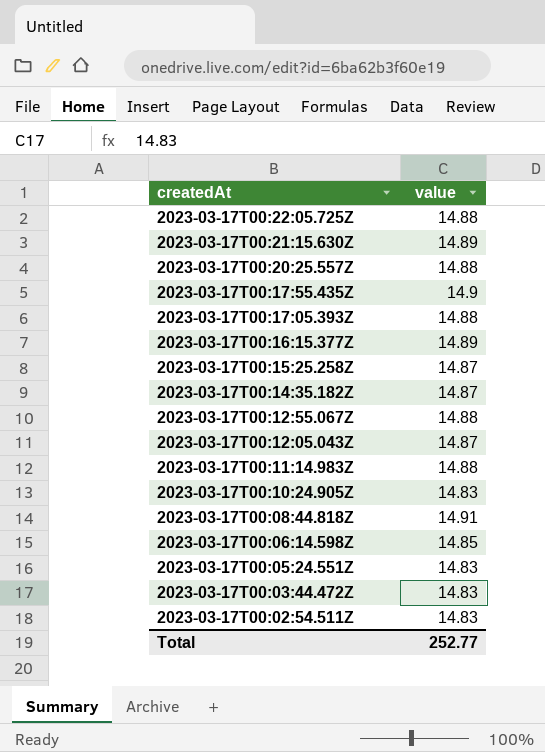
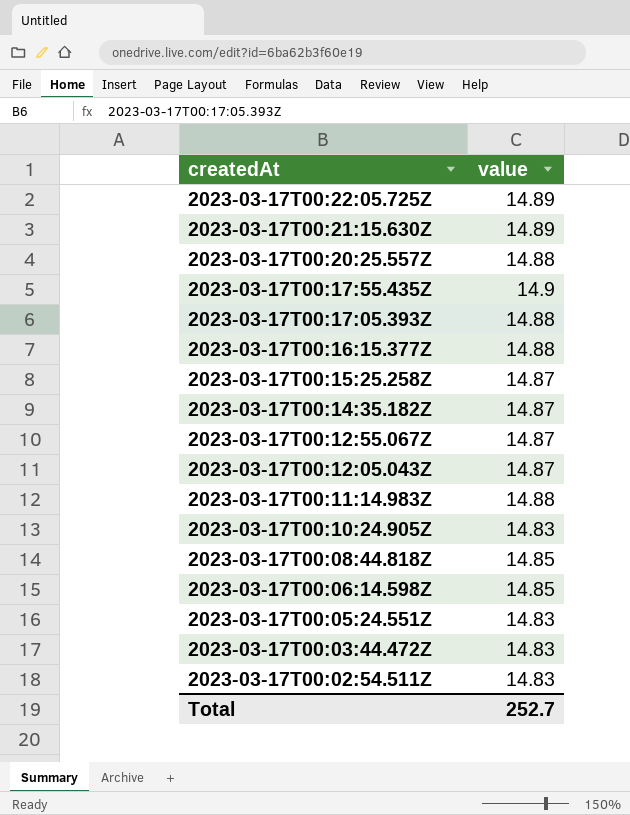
2023-03-17T00:22:05.725Z | value: 14.88 -> 14.89
2023-03-17T00:16:15.377Z | value: 14.89 -> 14.88
2023-03-17T00:12:55.067Z | value: 14.88 -> 14.87
2023-03-17T00:08:44.818Z | value: 14.91 -> 14.85
Total | value: 252.77 -> 252.7

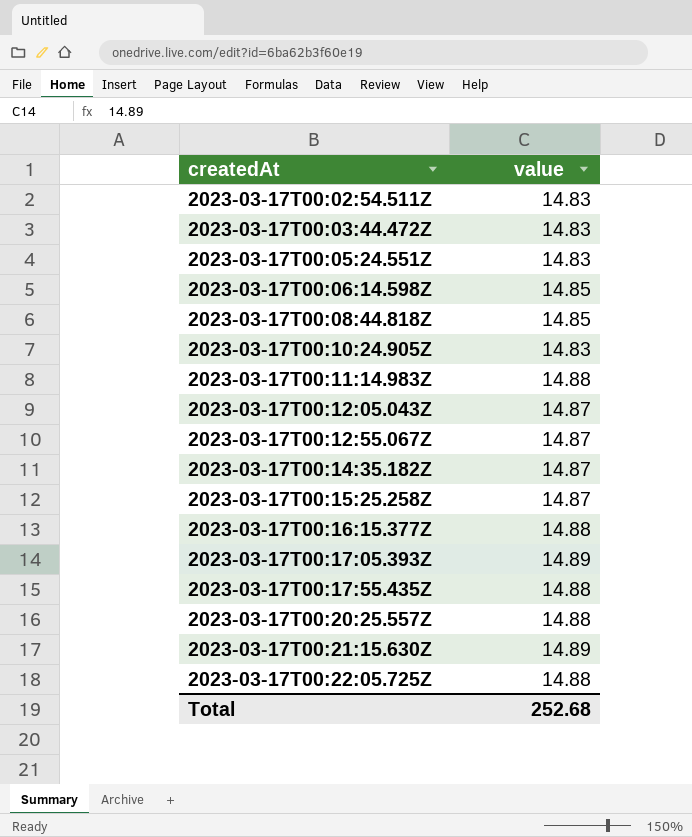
row order: createdAt descending -> createdAt ascending
2023-03-17T00:17:05.393Z | value: 14.88 -> 14.89
2023-03-17T00:17:55.435Z | value: 14.9 -> 14.88
2023-03-17T00:22:05.725Z | value: 14.89 -> 14.88
Total | value: 252.7 -> 252.68

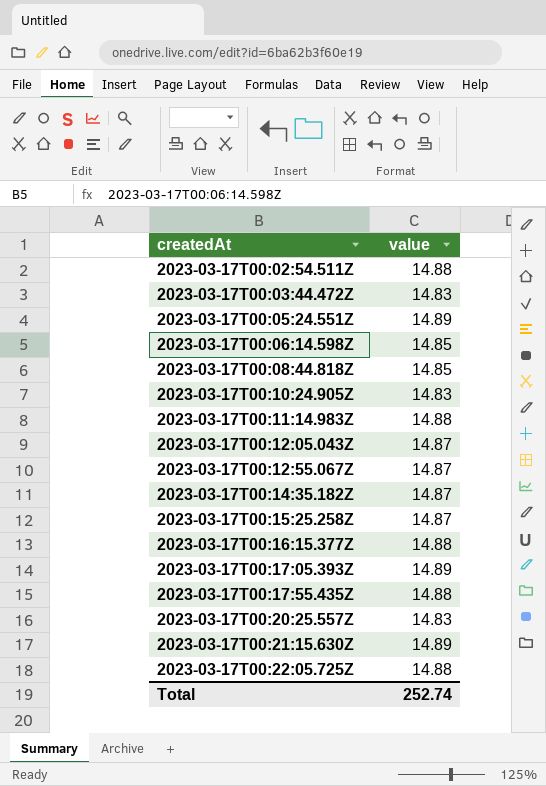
2023-03-17T00:02:54.511Z | value: 14.83 -> 14.88
2023-03-17T00:05:24.551Z | value: 14.83 -> 14.89
2023-03-17T00:20:25.557Z | value: 14.88 -> 14.83
Total | value: 252.68 -> 252.74

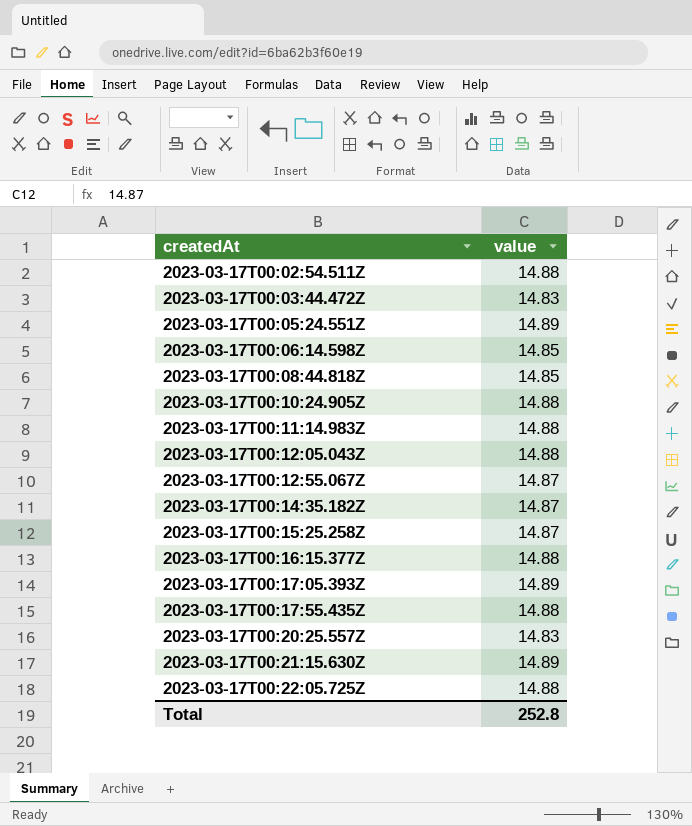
2023-03-17T00:10:24.905Z | value: 14.83 -> 14.88
2023-03-17T00:12:05.043Z | value: 14.87 -> 14.88
Total | value: 252.74 -> 252.8

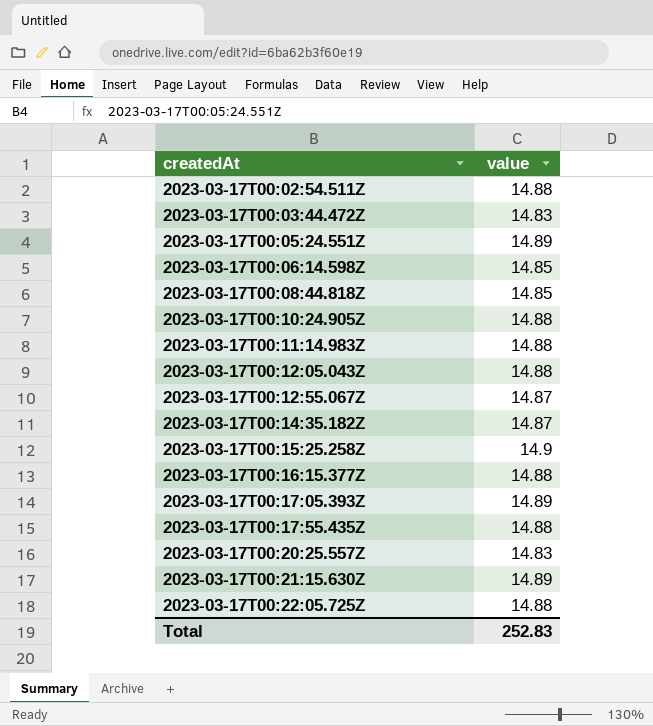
2023-03-17T00:15:25.258Z | value: 14.87 -> 14.9
Total | value: 252.8 -> 252.83

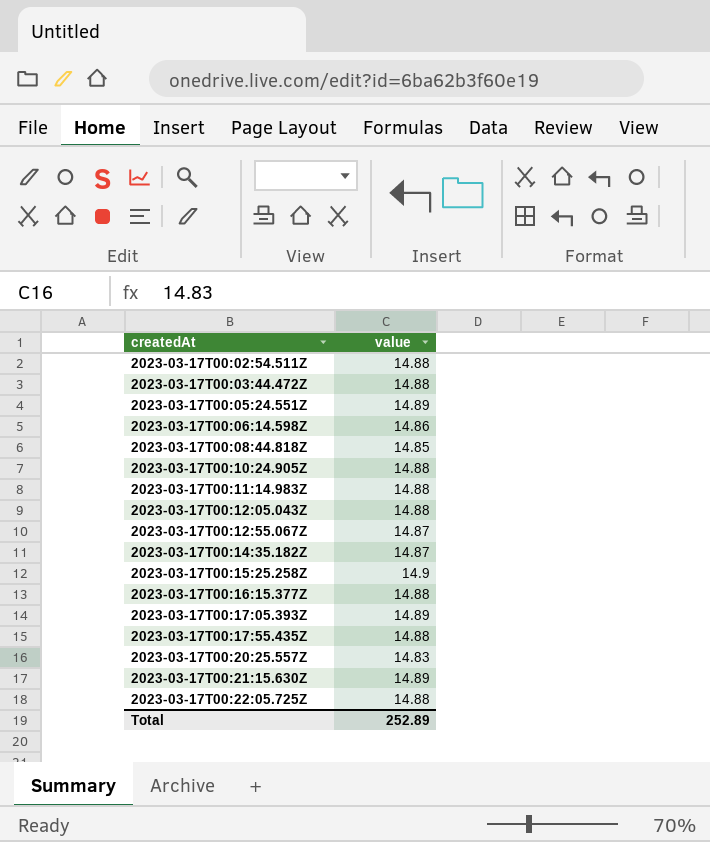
2023-03-17T00:03:44.472Z | value: 14.83 -> 14.88
2023-03-17T00:06:14.598Z | value: 14.85 -> 14.86
Total | value: 252.83 -> 252.89

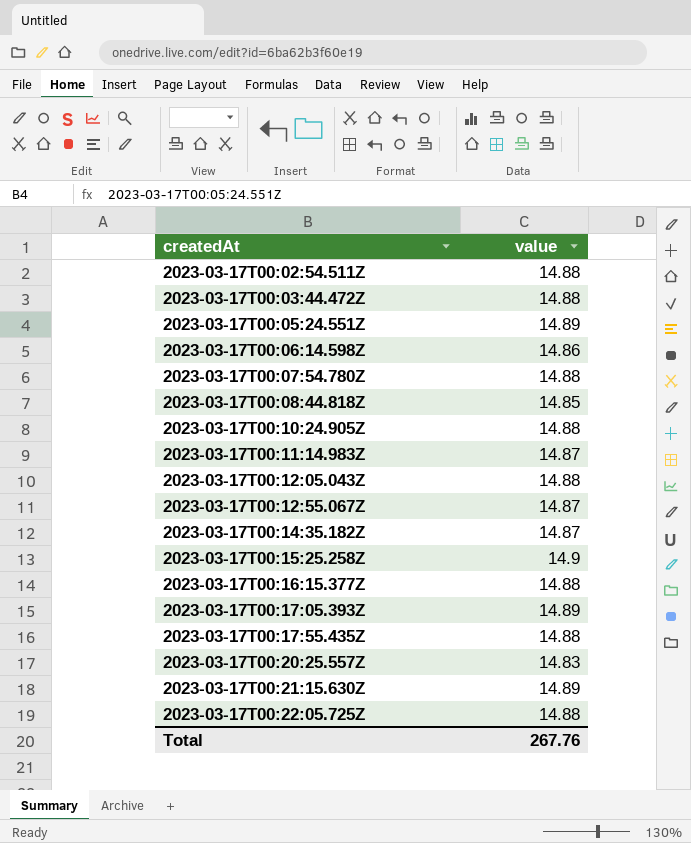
row 2023-03-17T00:07:54.780Z: none -> 14.88
2023-03-17T00:11:14.983Z | value: 14.88 -> 14.87
Total | value: 252.89 -> 267.76

